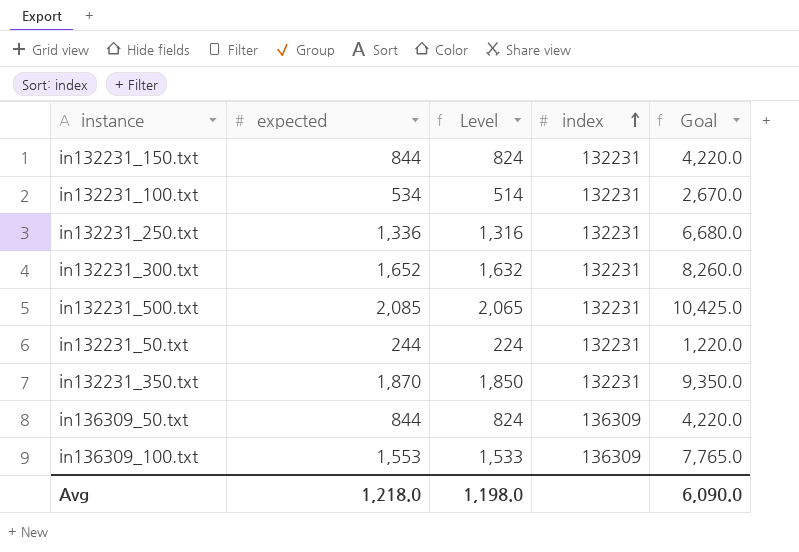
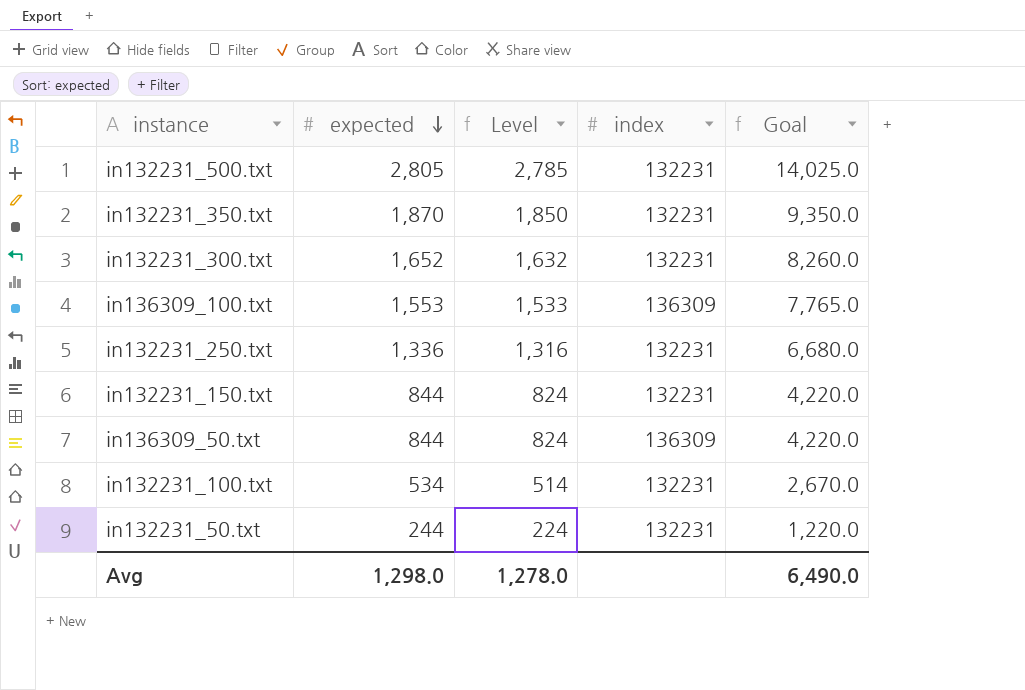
row order: index ascending -> expected descending
in132231_500.txt | expected: 2,085 -> 2,805
in132231_500.txt | Level: 2,065 -> 2,785
in132231_500.txt | Goal: 10,425.0 -> 14,025.0
Avg | expected: 1,218.0 -> 1,298.0
Avg | Level: 1,198.0 -> 1,278.0
Avg | Goal: 6,090.0 -> 6,490.0

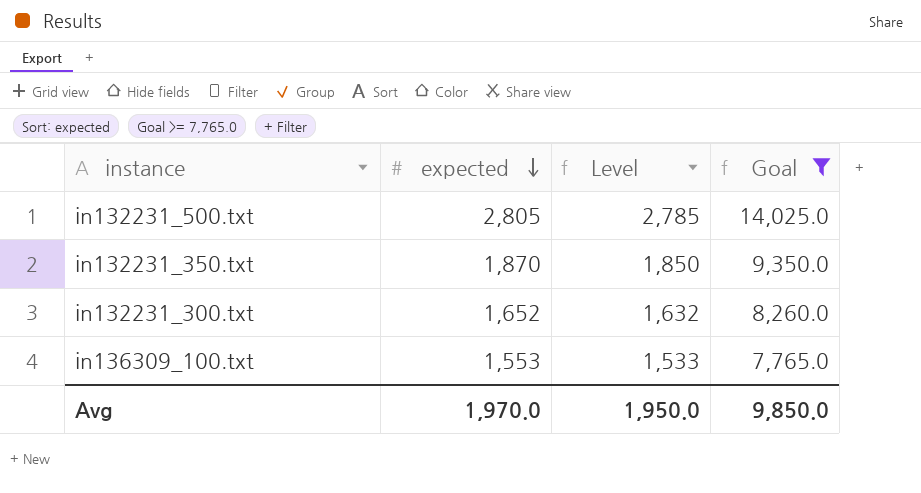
filter: none -> Goal >= 7,765.0
column index | position: 4 -> none
Avg | expected: 1,298.0 -> 1,970.0
Avg | Level: 1,278.0 -> 1,950.0
Avg | Goal: 6,490.0 -> 9,850.0

